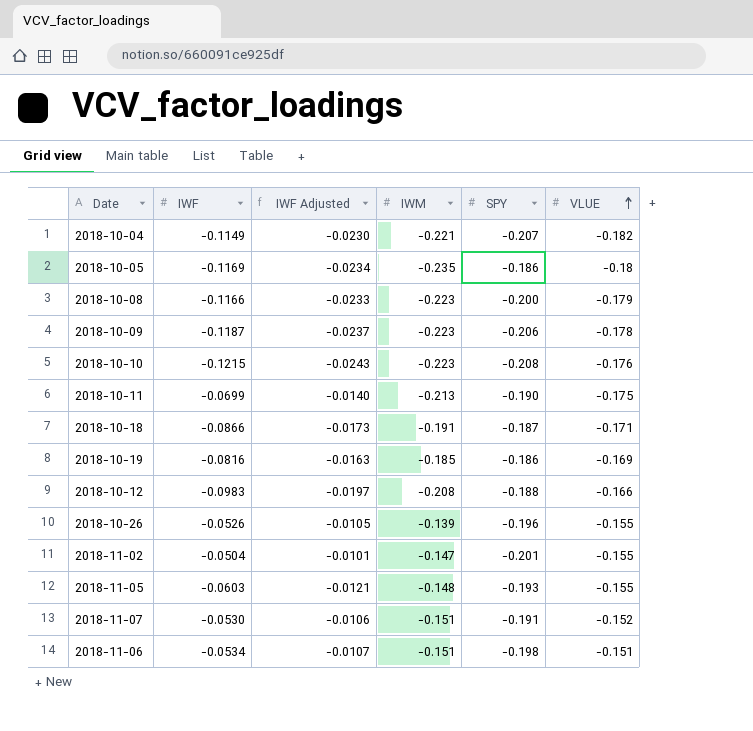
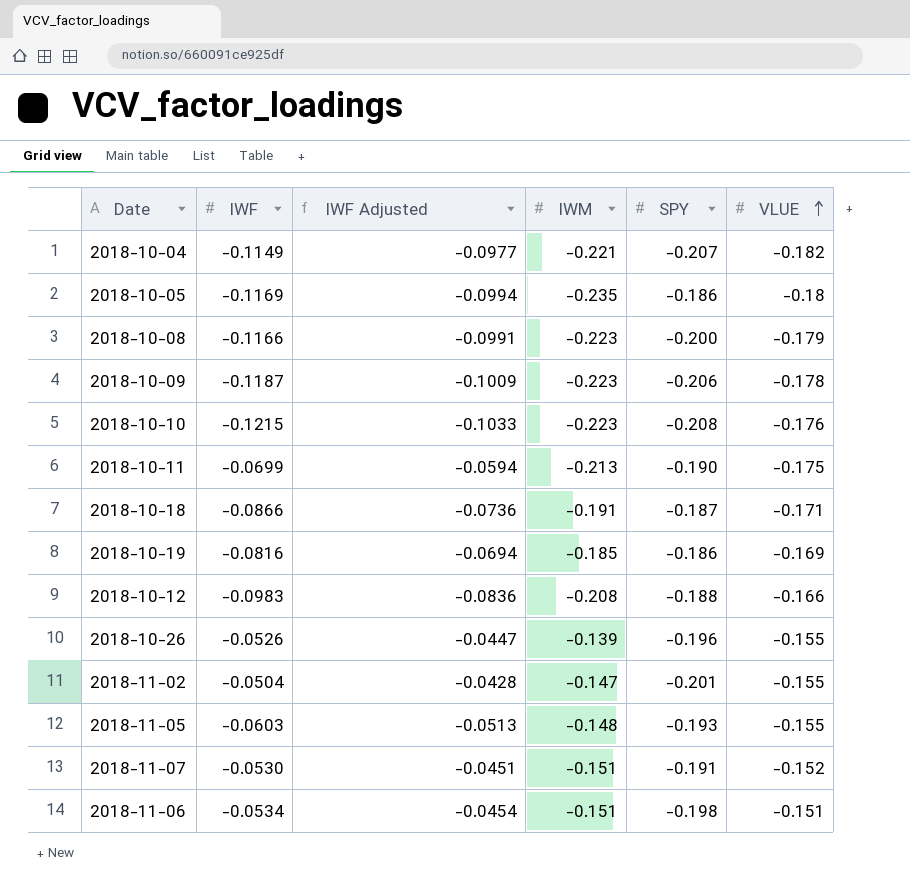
column IWF Adjusted | formula: [IWF] * 0.2 -> [IWF] * 0.85

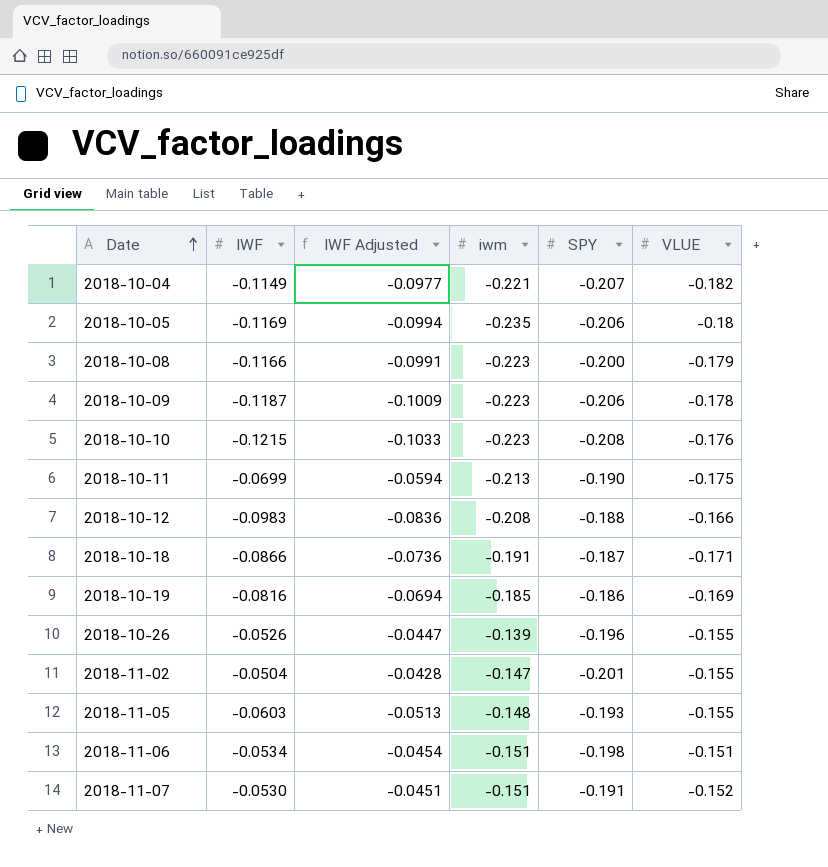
row order: VLUE ascending -> Date ascending
column name: IWM -> iwm
2018-10-05 | SPY: -0.186 -> -0.206

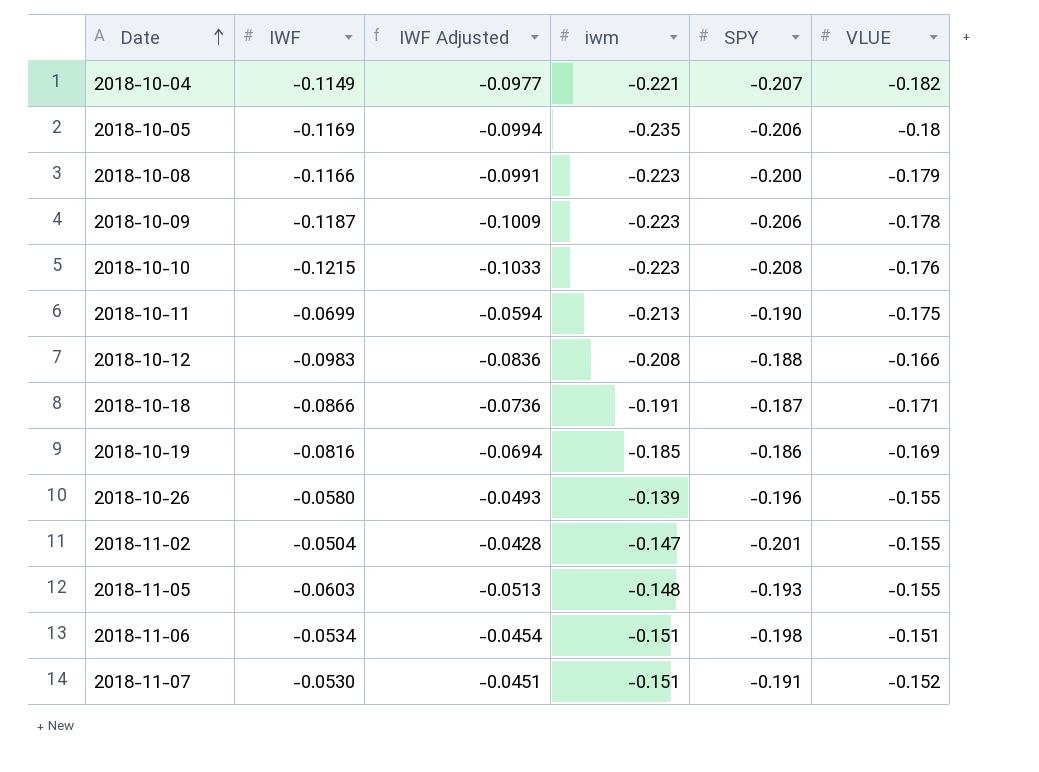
2018-10-26 | IWF: -0.0526 -> -0.0580
2018-10-26 | IWF Adjusted: -0.0447 -> -0.0493

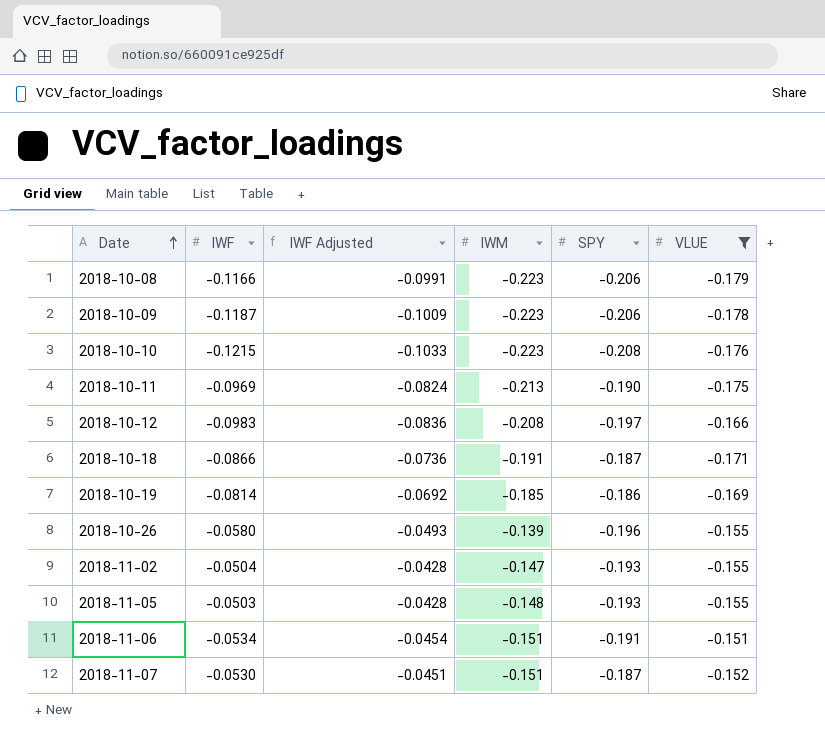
filter: none -> VLUE >= -0.179
column name: iwm -> IWM
2018-10-08 | SPY: -0.200 -> -0.206
2018-10-11 | IWF: -0.0699 -> -0.0969
2018-10-11 | IWF Adjusted: -0.0594 -> -0.0824
2018-10-12 | SPY: -0.188 -> -0.197
2018-10-19 | IWF: -0.0816 -> -0.0814
2018-10-19 | IWF Adjusted: -0.0694 -> -0.0692
2018-11-02 | SPY: -0.201 -> -0.193
2018-11-05 | IWF: -0.0603 -> -0.0503
2018-11-05 | IWF Adjusted: -0.0513 -> -0.0428
2018-11-06 | SPY: -0.198 -> -0.191
2018-11-07 | SPY: -0.191 -> -0.187

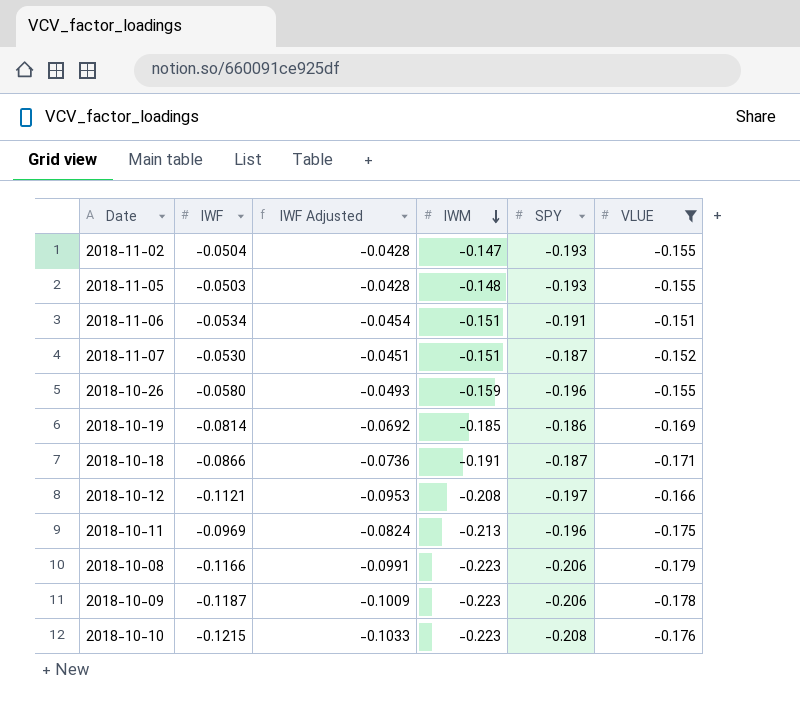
row order: Date ascending -> IWM descending
2018-10-26 | IWM: -0.139 -> -0.159
2018-10-12 | IWF: -0.0983 -> -0.1121
2018-10-12 | IWF Adjusted: -0.0836 -> -0.0953
2018-10-11 | SPY: -0.190 -> -0.196

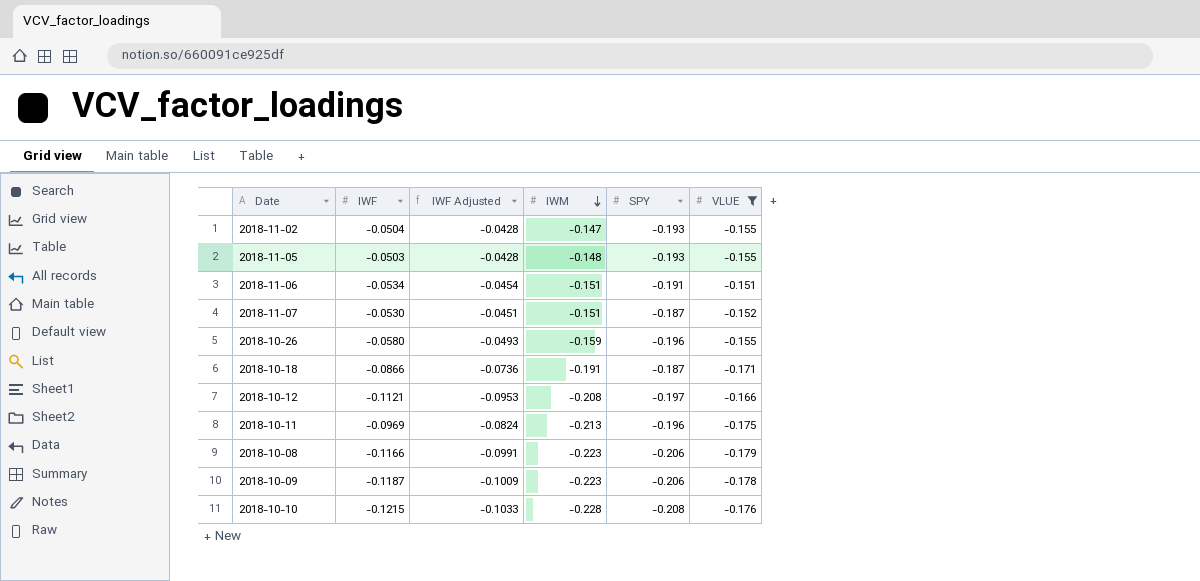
row 2018-10-19: -0.0814 | -0.0692 | -0.185 | -0.186 | -0.169 -> none
2018-10-10 | IWM: -0.223 -> -0.228

